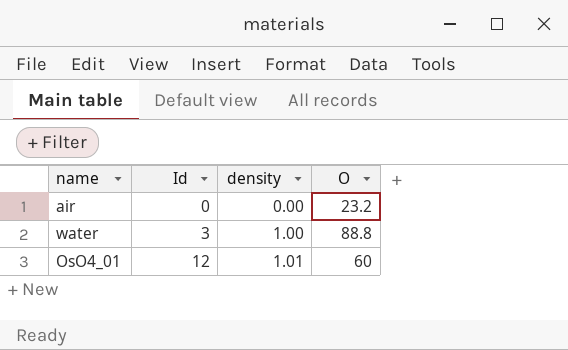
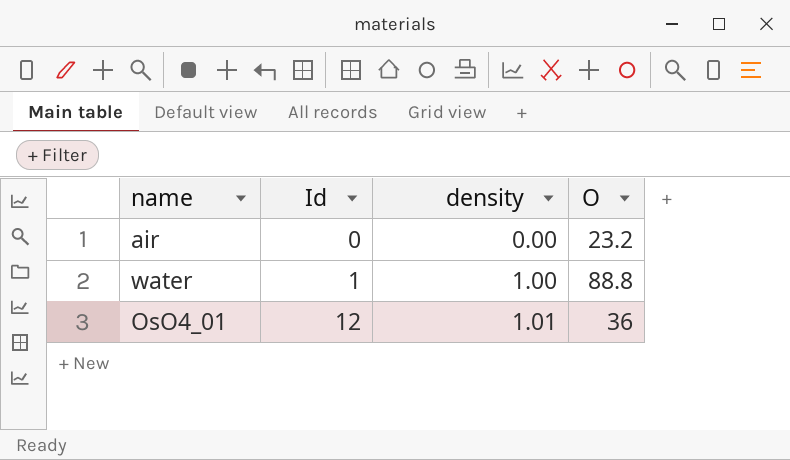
water | Id: 3 -> 1
OsO4_01 | O: 60 -> 36

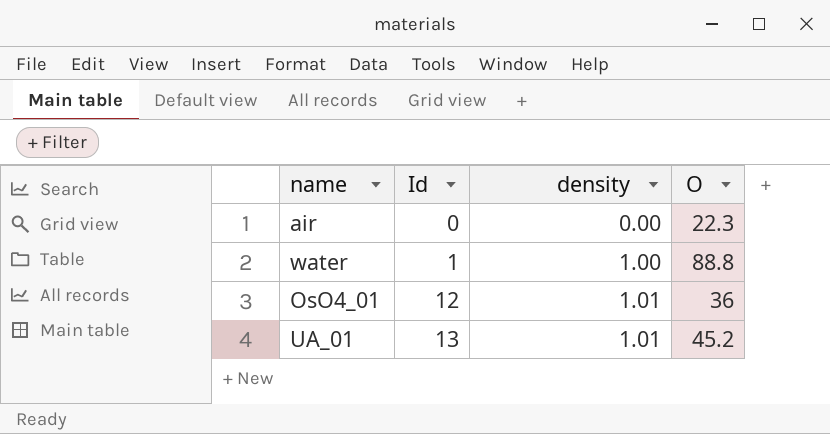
air | O: 23.2 -> 22.3
row UA_01: none -> 13 | 1.01 | 45.2

